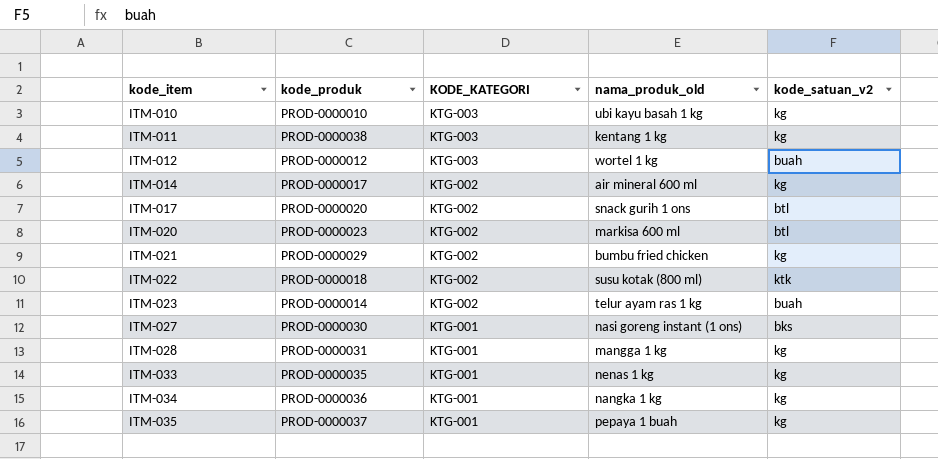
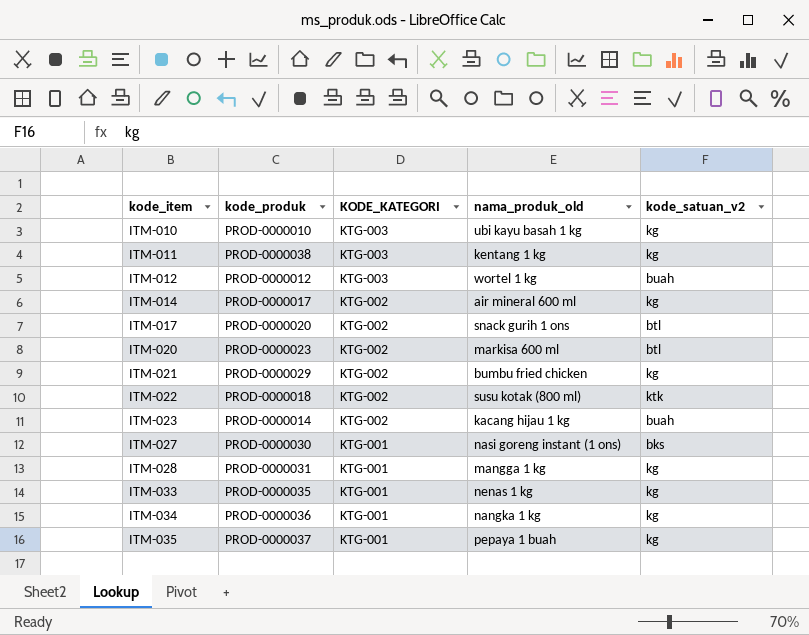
ITM-023 | nama_produk_old: telur ayam ras 1 kg -> kacang hijau 1 kg

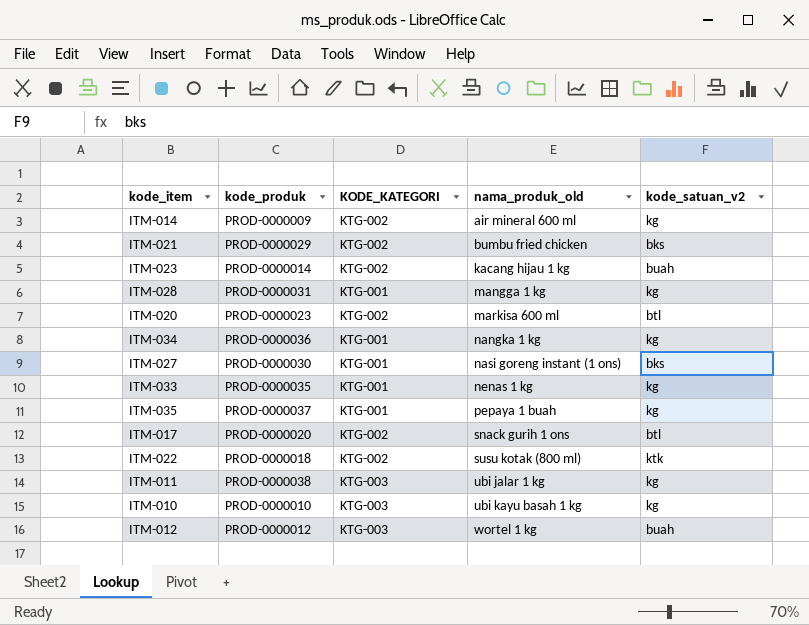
row order: kode_item ascending -> nama_produk_old ascending
ITM-014 | kode_produk: PROD-0000017 -> PROD-0000009
ITM-021 | kode_satuan_v2: kg -> bks
ITM-011 | nama_produk_old: kentang 1 kg -> ubi jalar 1 kg

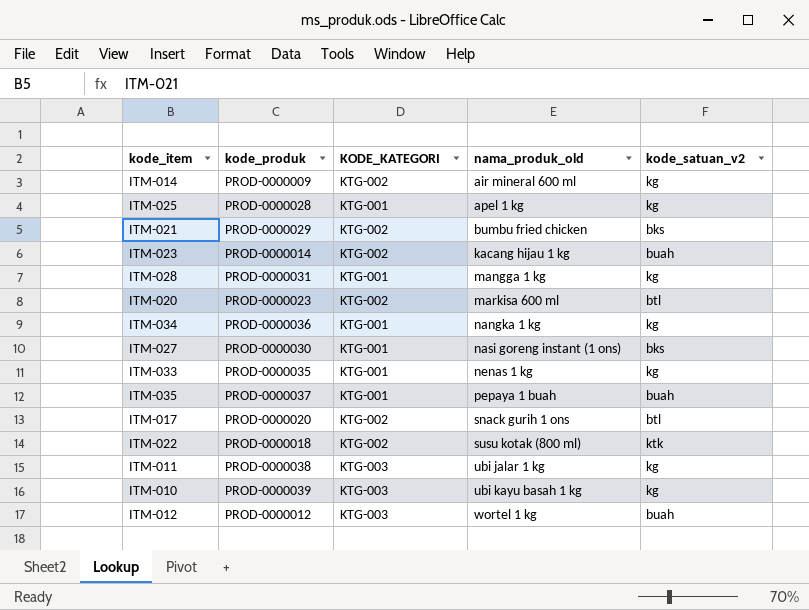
row ITM-025: none -> PROD-0000028 | KTG-001 | apel 1 kg | kg
ITM-035 | kode_satuan_v2: kg -> buah
ITM-010 | kode_produk: PROD-0000010 -> PROD-0000039

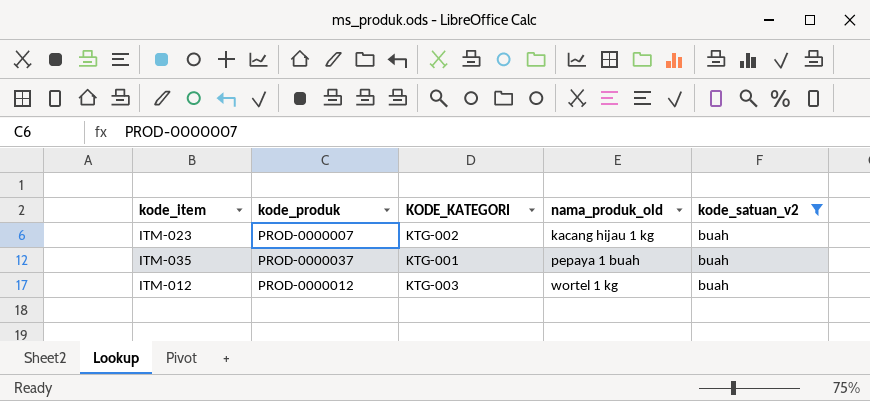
filter: none -> kode_satuan_v2 = buah
ITM-023 | kode_produk: PROD-0000014 -> PROD-0000007

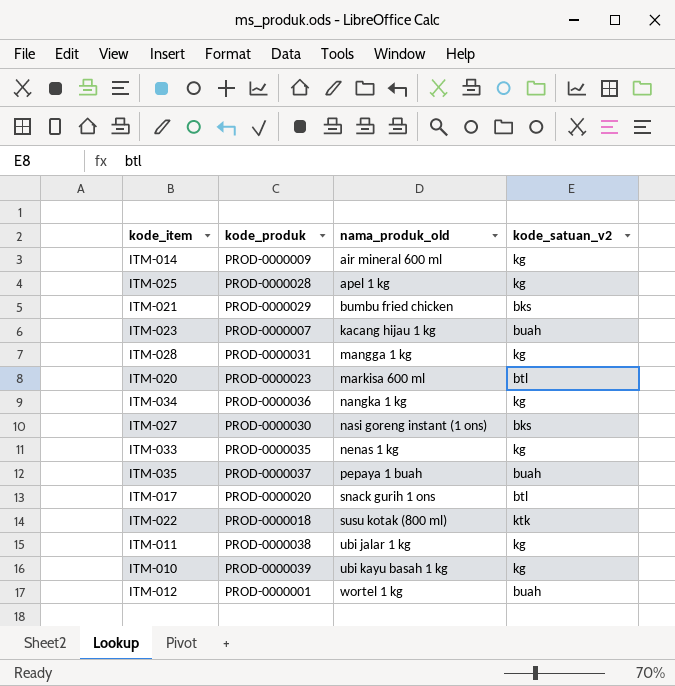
filter: kode_satuan_v2 = buah -> none
column KODE_KATEGORI | position: 3 -> none
ITM-012 | kode_produk: PROD-0000012 -> PROD-0000001

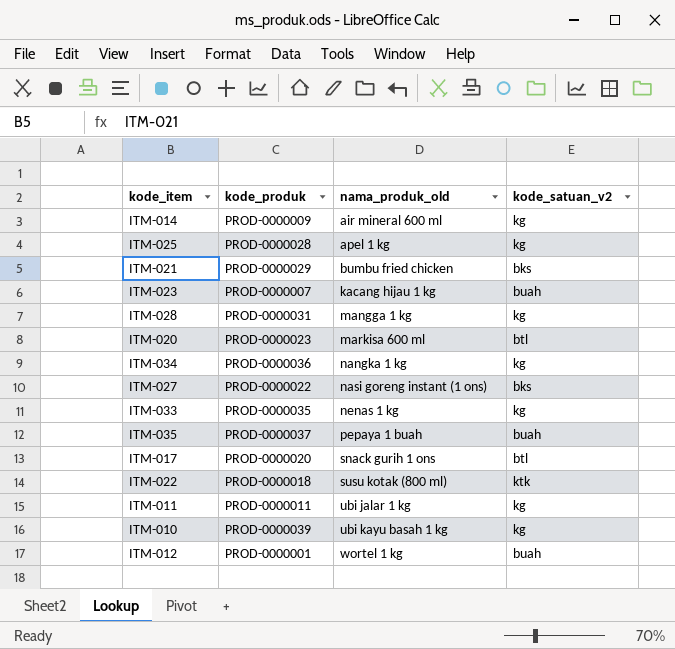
ITM-027 | kode_produk: PROD-0000030 -> PROD-0000022
ITM-011 | kode_produk: PROD-0000038 -> PROD-0000011

